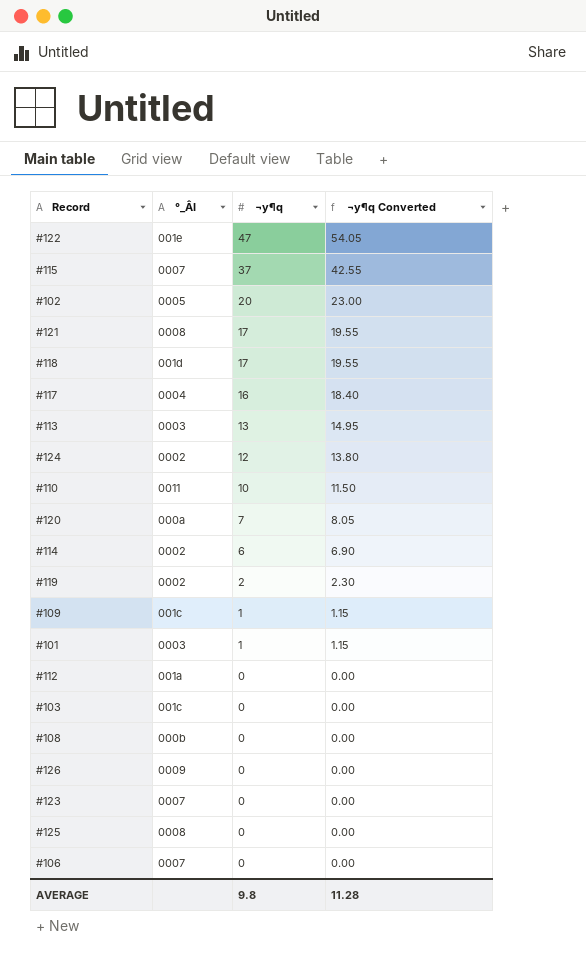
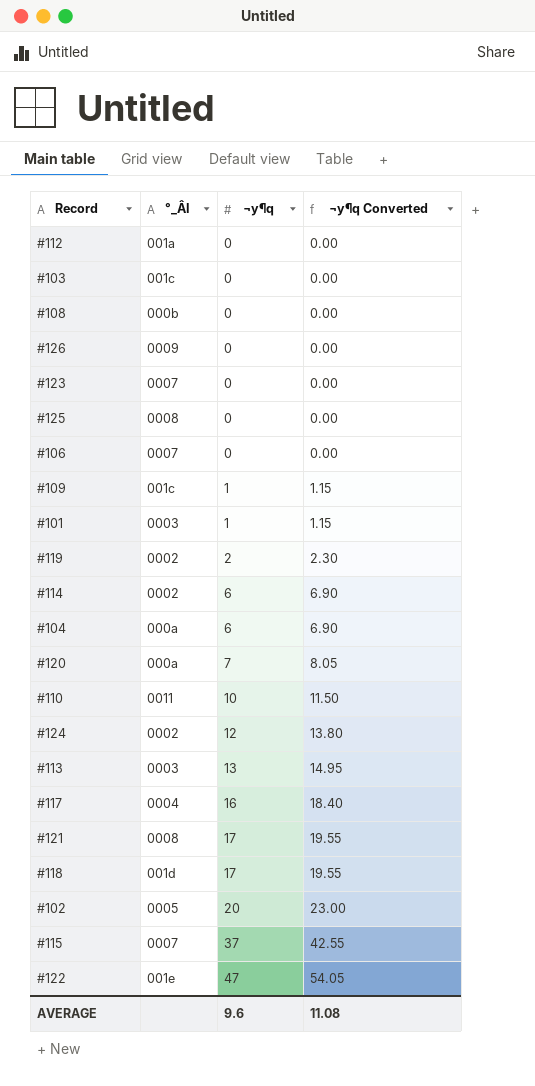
row order: ¬y¶q descending -> ¬y¶q ascending
row #104: none -> 000a | 6 | 6.90
AVERAGE | ¬y¶q: 9.8 -> 9.6
AVERAGE | ¬y¶q Converted: 11.28 -> 11.08

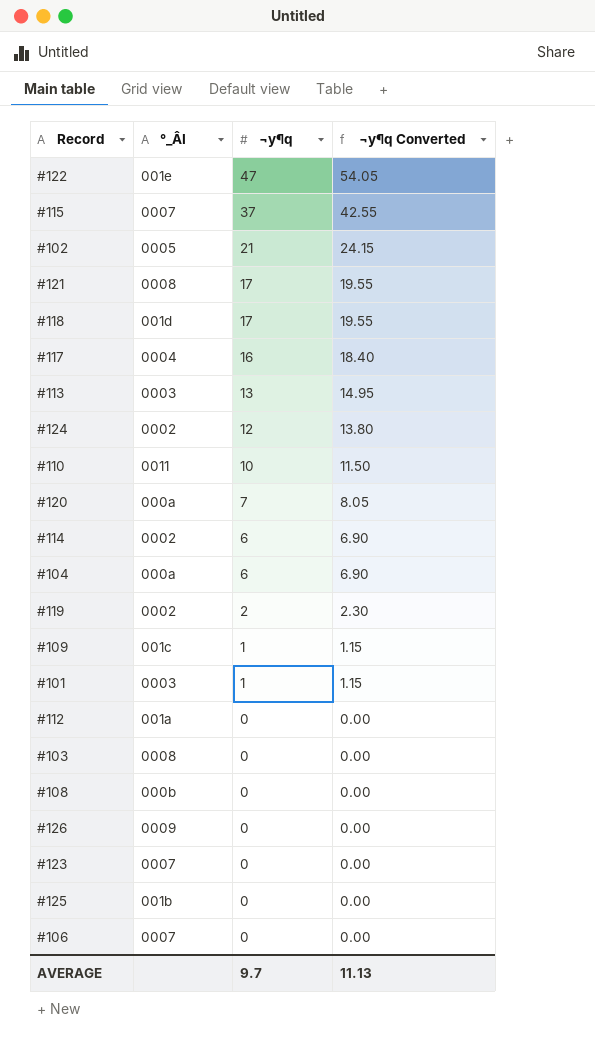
row order: ¬y¶q ascending -> ¬y¶q descending
#102 | ¬y¶q: 20 -> 21
#102 | ¬y¶q Converted: 23.00 -> 24.15
#103 | °_ÂI: 001c -> 0008
#125 | °_ÂI: 0008 -> 001b
AVERAGE | ¬y¶q: 9.6 -> 9.7
AVERAGE | ¬y¶q Converted: 11.08 -> 11.13

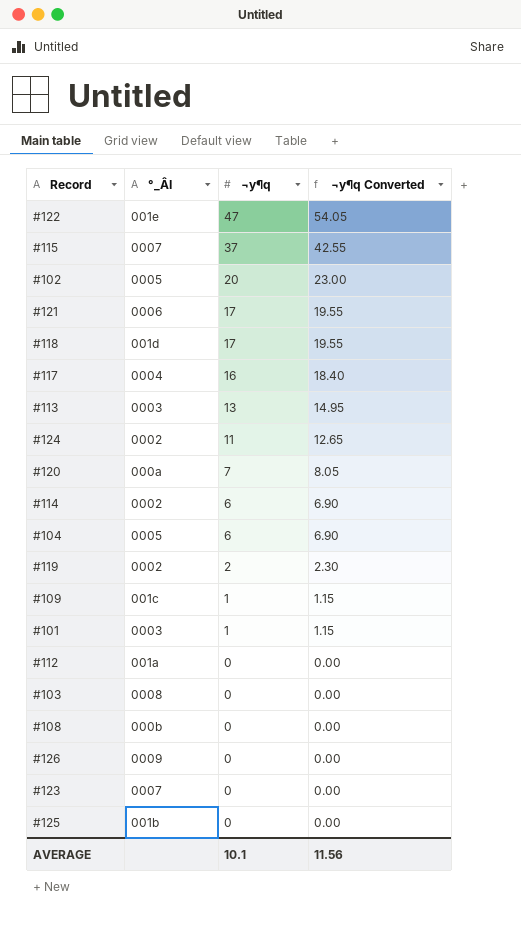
row #110: 0011 | 10 | 11.50 -> none
row #106: 0007 | 0 | 0.00 -> none
#102 | ¬y¶q: 21 -> 20
#102 | ¬y¶q Converted: 24.15 -> 23.00
#121 | °_ÂI: 0008 -> 0006
#124 | ¬y¶q: 12 -> 11
#124 | ¬y¶q Converted: 13.80 -> 12.65
#104 | °_ÂI: 000a -> 0005
AVERAGE | ¬y¶q: 9.7 -> 10.1
AVERAGE | ¬y¶q Converted: 11.13 -> 11.56

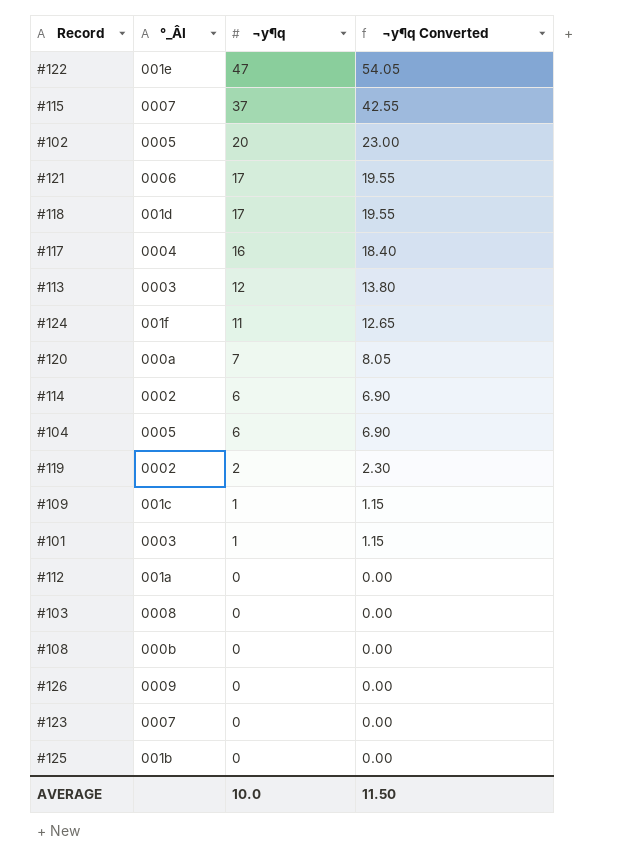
#113 | ¬y¶q: 13 -> 12
#113 | ¬y¶q Converted: 14.95 -> 13.80
#124 | °_ÂI: 0002 -> 001f
AVERAGE | ¬y¶q: 10.1 -> 10.0
AVERAGE | ¬y¶q Converted: 11.56 -> 11.50

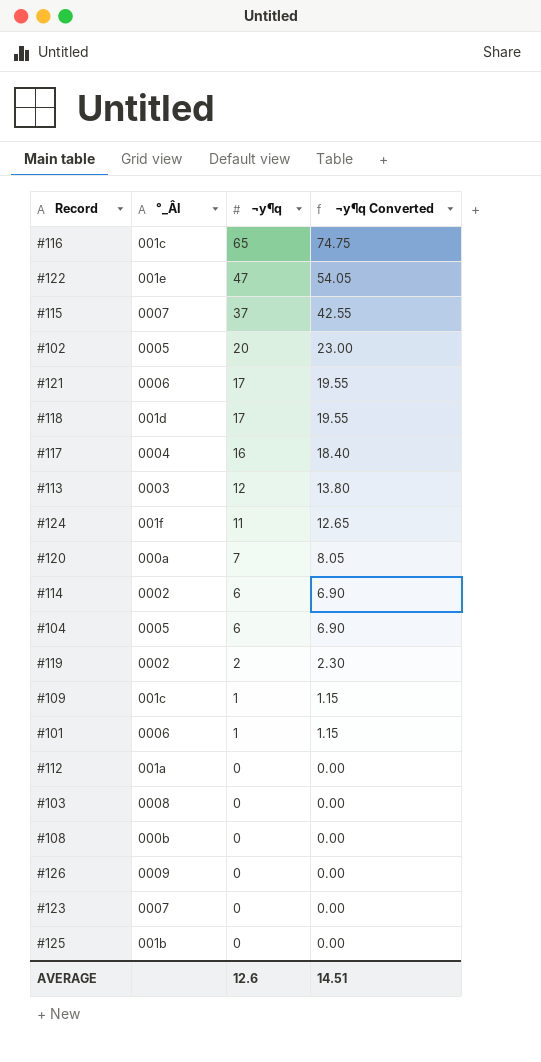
row #116: none -> 001c | 65 | 74.75
#101 | °_ÂI: 0003 -> 0006
AVERAGE | ¬y¶q: 10.0 -> 12.6
AVERAGE | ¬y¶q Converted: 11.50 -> 14.51

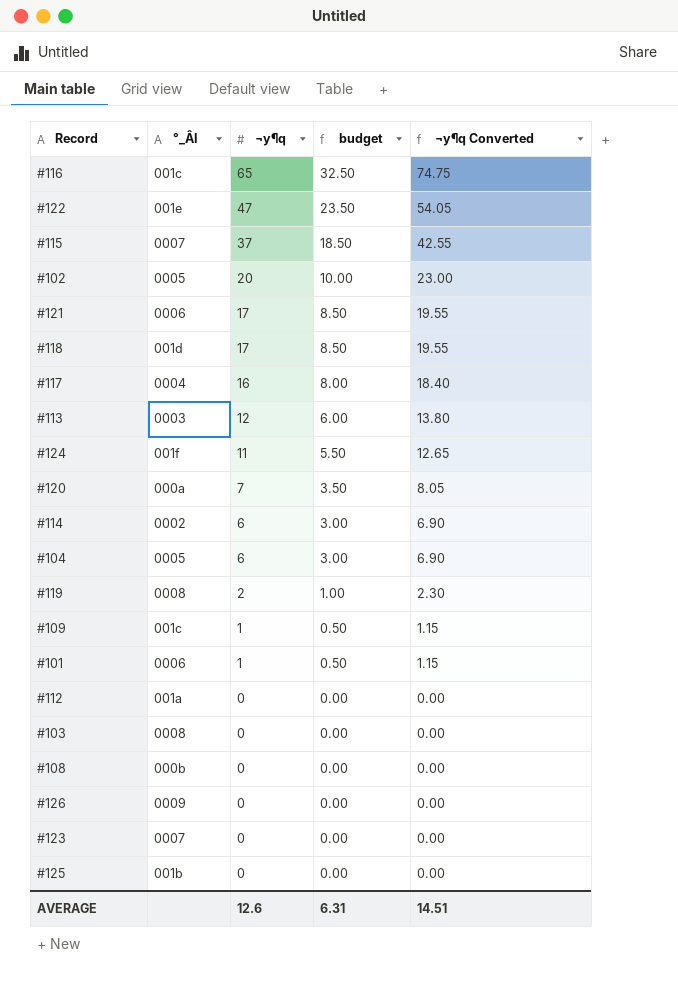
column budget | formula: none -> [¬y¶q] * 0.5
#119 | °_ÂI: 0002 -> 0008

